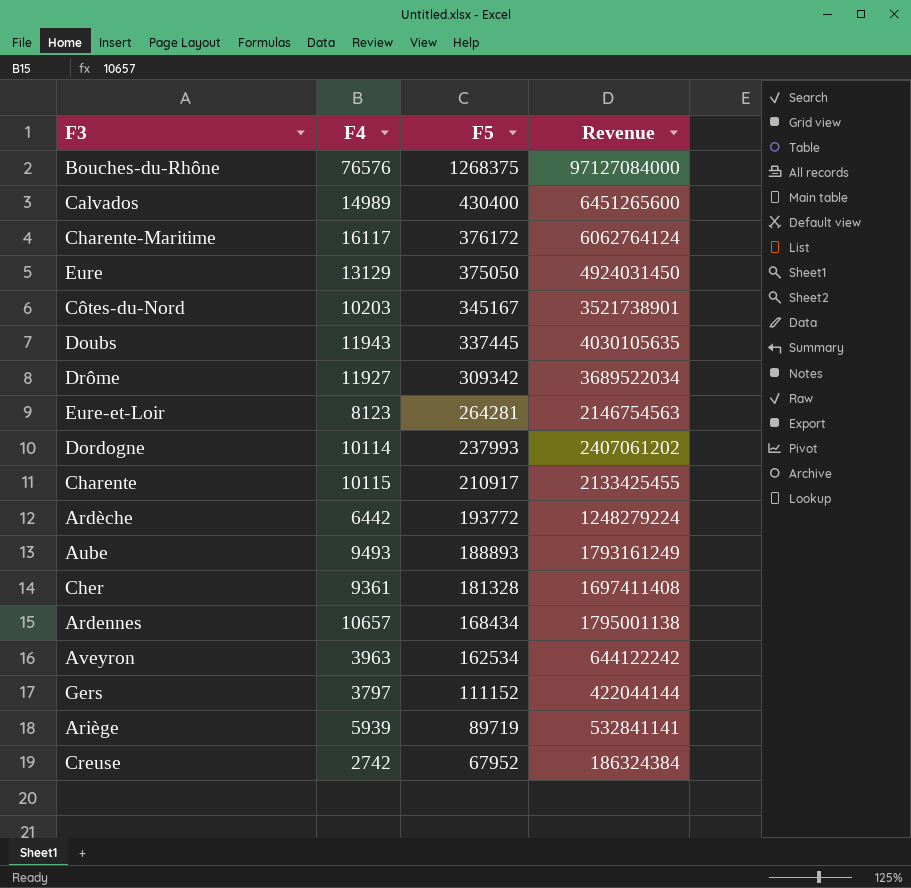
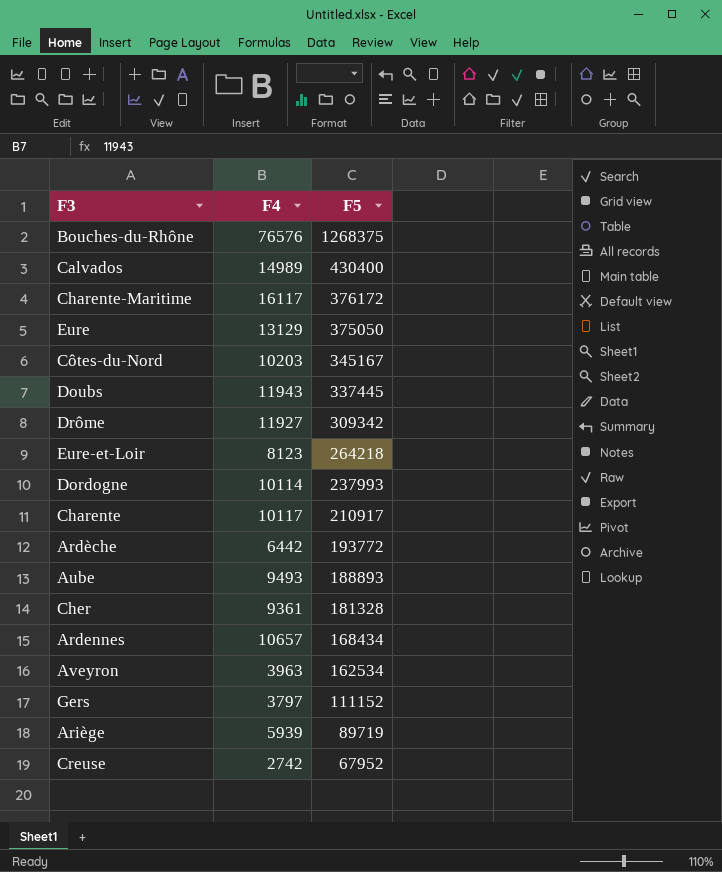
column Revenue | formula: [F4] * [F5] -> none
Eure-et-Loir | F5: 264281 -> 264218
Charente | F4: 10115 -> 10117

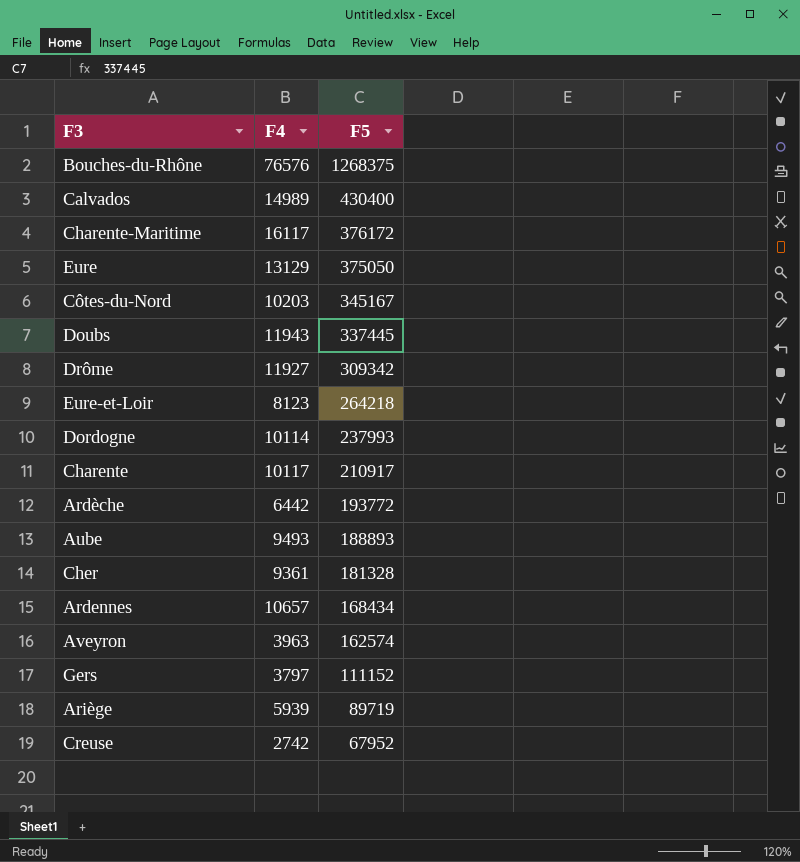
Aveyron | F5: 162534 -> 162574

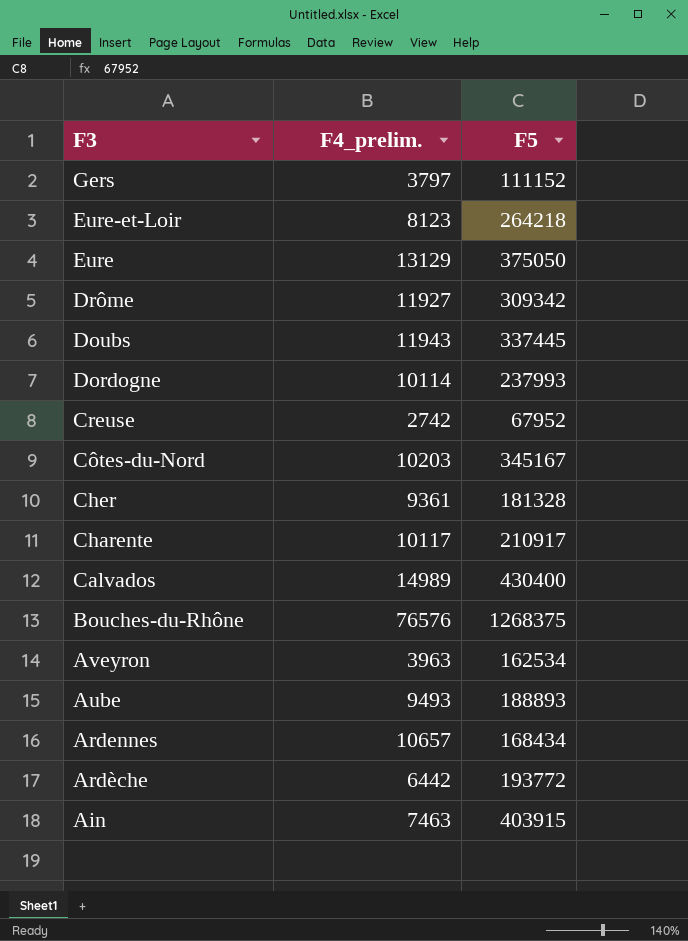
row order: F5 descending -> F3 descending
column name: F4 -> F4_prelim.
row Charente-Maritime: 16117 | 376172 -> none
row Ariège: 5939 | 89719 -> none
Aveyron | F5: 162574 -> 162534
row Ain: none -> 7463 | 403915

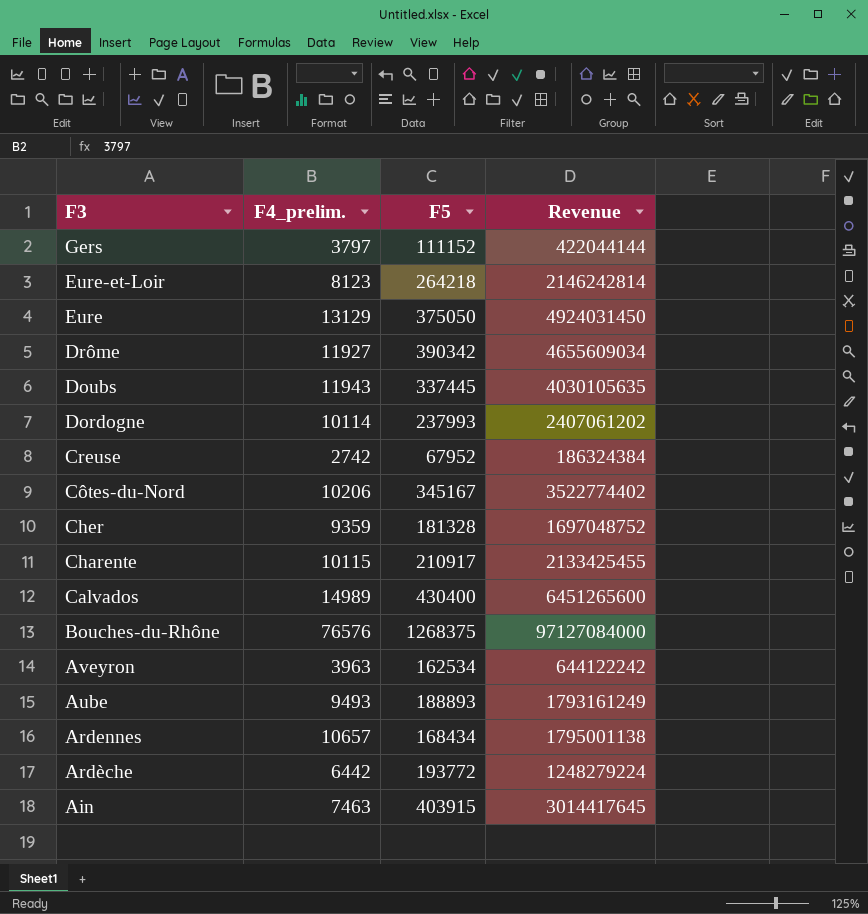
column Revenue | formula: none -> [F4_prelim.] * [F5]
Drôme | F5: 309342 -> 390342
Côtes-du-Nord | F4_prelim.: 10203 -> 10206
Cher | F4_prelim.: 9361 -> 9359
Charente | F4_prelim.: 10117 -> 10115

